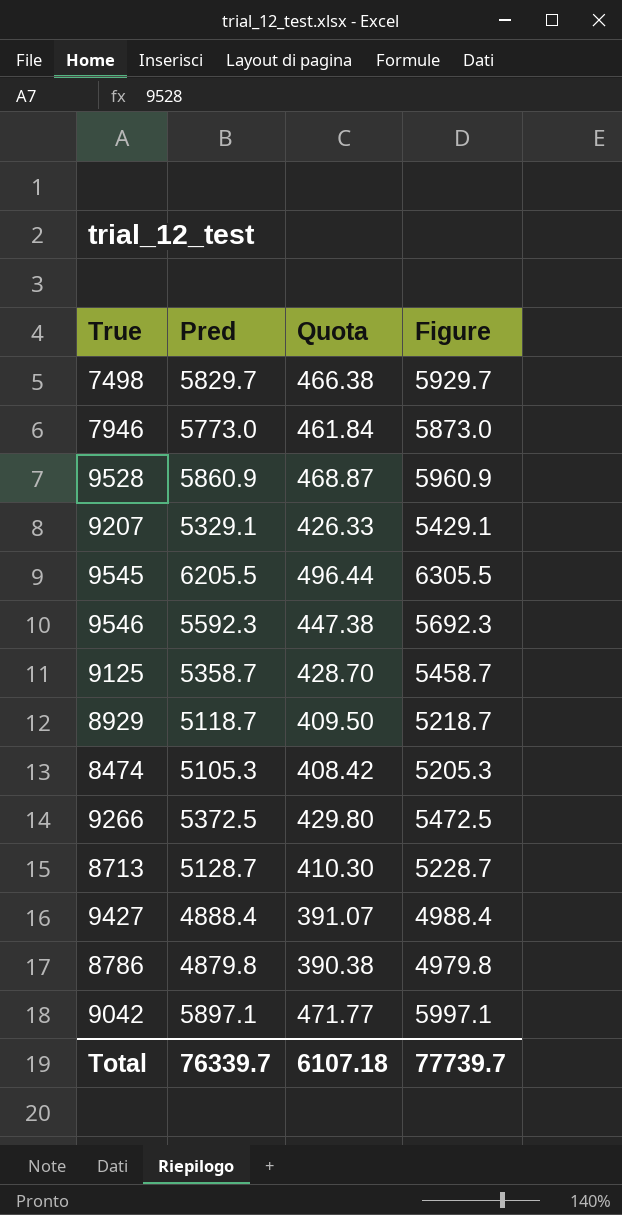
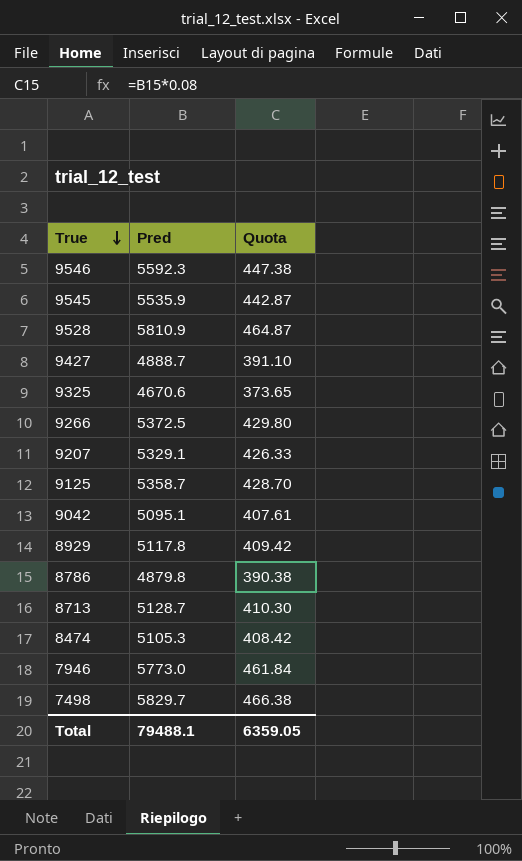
row order: none -> True descending
column Figure | formula: [Pred] + 100 -> none
9545 | Pred: 6205.5 -> 5535.9
9545 | Quota: 496.44 -> 442.87
9528 | Pred: 5860.9 -> 5810.9
9528 | Quota: 468.87 -> 464.87
9427 | Pred: 4888.4 -> 4888.7
9427 | Quota: 391.07 -> 391.10
row 9325: none -> 4670.6 | 373.65
9042 | Pred: 5897.1 -> 5095.1
9042 | Quota: 471.77 -> 407.61
8929 | Pred: 5118.7 -> 5117.8
8929 | Quota: 409.50 -> 409.42
Total | Pred: 76339.7 -> 79488.1
Total | Quota: 6107.18 -> 6359.05

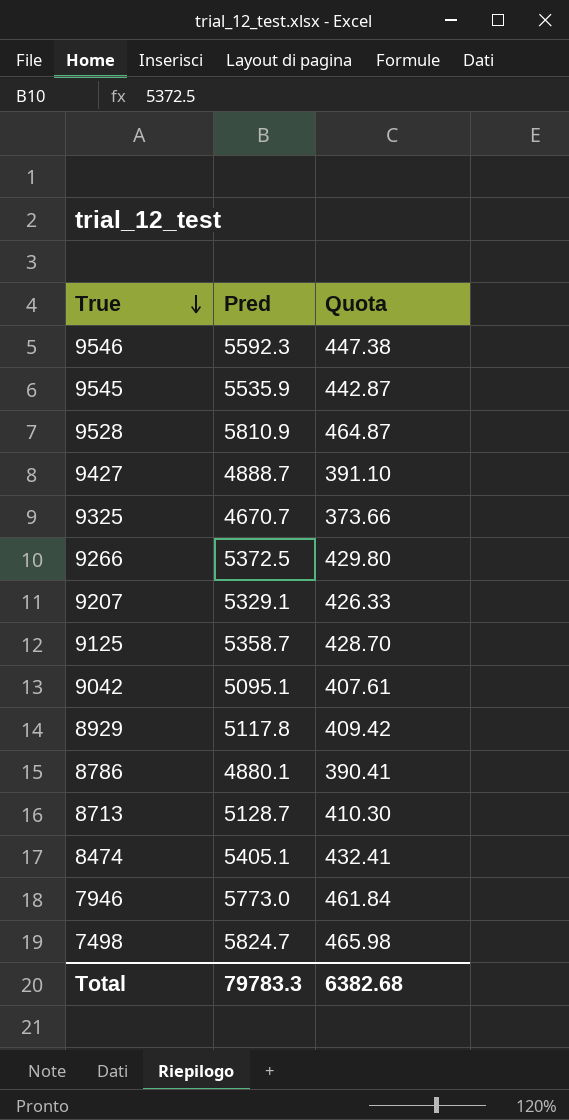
9325 | Pred: 4670.6 -> 4670.7
9325 | Quota: 373.65 -> 373.66
8786 | Pred: 4879.8 -> 4880.1
8786 | Quota: 390.38 -> 390.41
8474 | Pred: 5105.3 -> 5405.1
8474 | Quota: 408.42 -> 432.41
7498 | Pred: 5829.7 -> 5824.7
7498 | Quota: 466.38 -> 465.98
Total | Pred: 79488.1 -> 79783.3
Total | Quota: 6359.05 -> 6382.68

